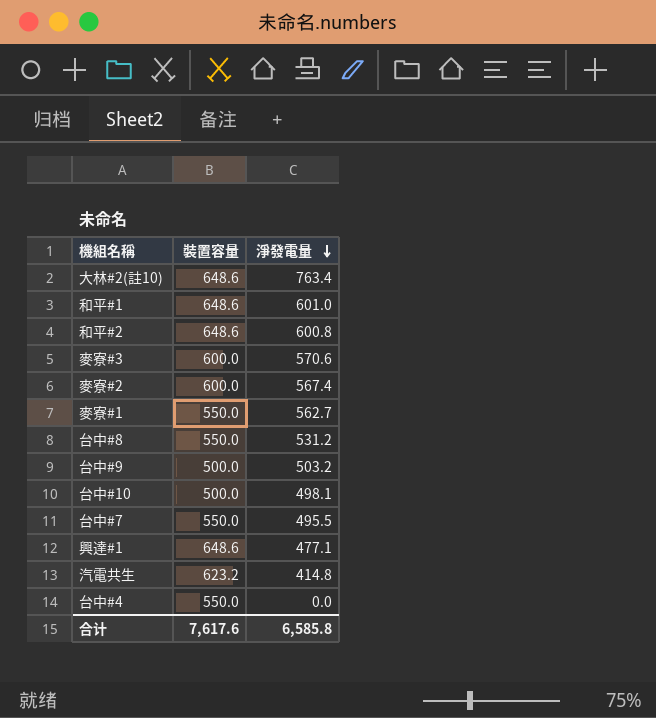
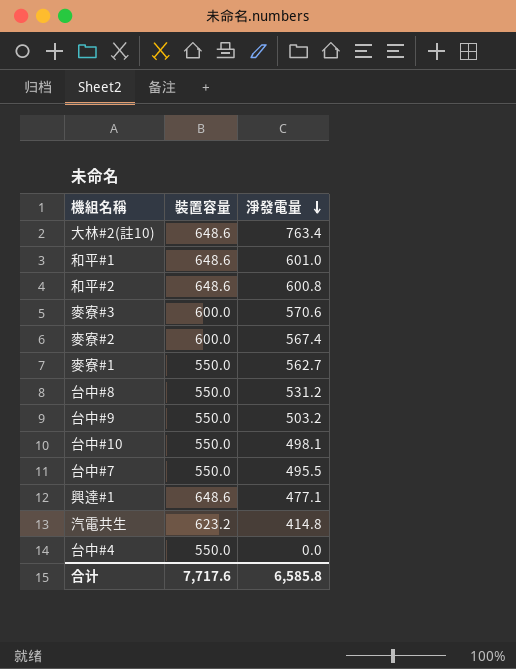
台中#9 | 裝置容量: 500.0 -> 550.0
台中#10 | 裝置容量: 500.0 -> 550.0
合计 | 裝置容量: 7,617.6 -> 7,717.6

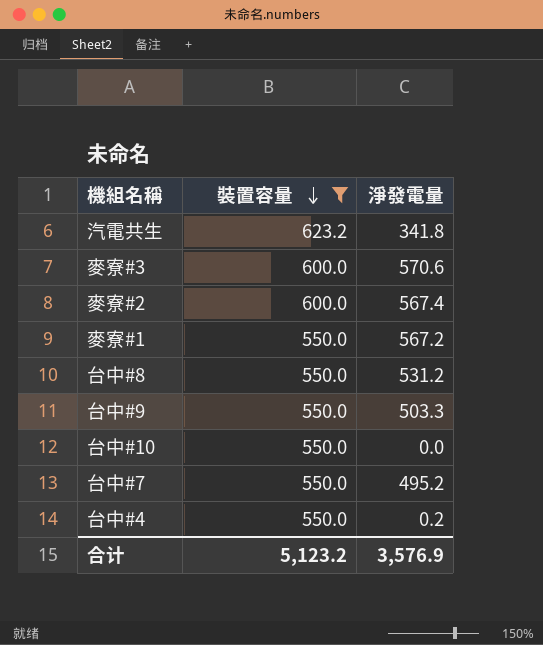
filter: none -> 裝置容量 != 648.6
row order: 淨發電量 descending -> 裝置容量 descending
汽電共生 | 淨發電量: 414.8 -> 341.8
麥寮#1 | 淨發電量: 562.7 -> 567.2
台中#9 | 淨發電量: 503.2 -> 503.3
台中#10 | 淨發電量: 498.1 -> 0.0
台中#7 | 淨發電量: 495.5 -> 495.2
台中#4 | 淨發電量: 0.0 -> 0.2
合计 | 裝置容量: 7,717.6 -> 5,123.2
合计 | 淨發電量: 6,585.8 -> 3,576.9

